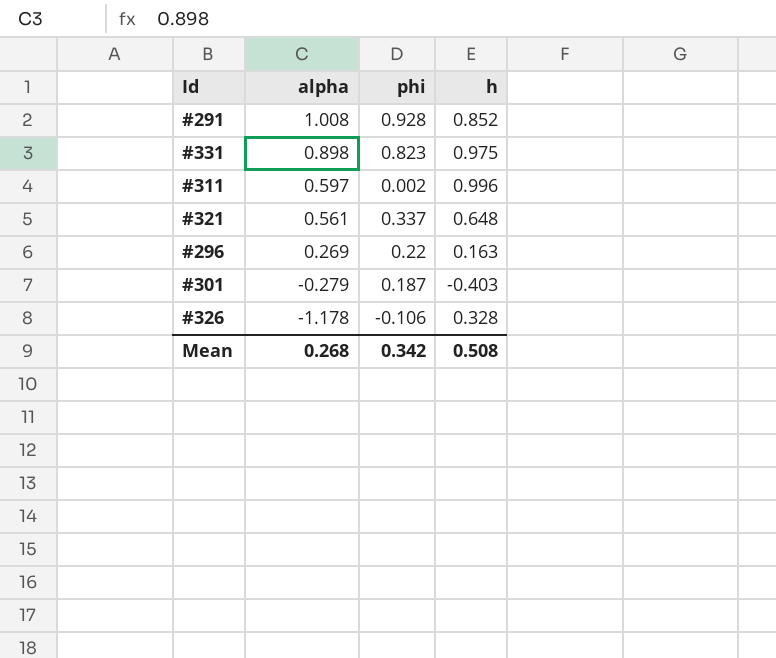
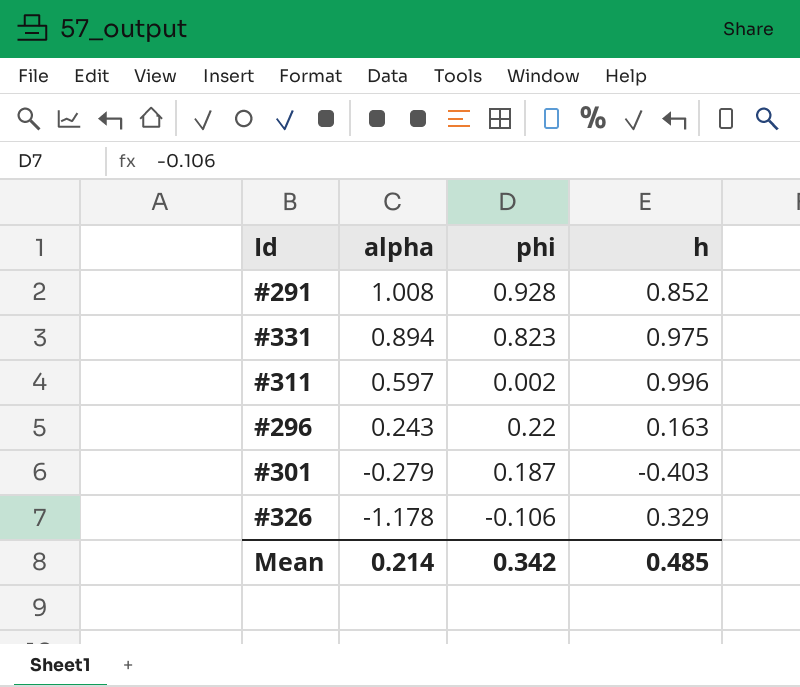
row #321: 0.561 | 0.337 | 0.648 -> none
#331 | alpha: 0.898 -> 0.894
#296 | alpha: 0.269 -> 0.243
#326 | h: 0.328 -> 0.329
Mean | alpha: 0.268 -> 0.214
Mean | h: 0.508 -> 0.485

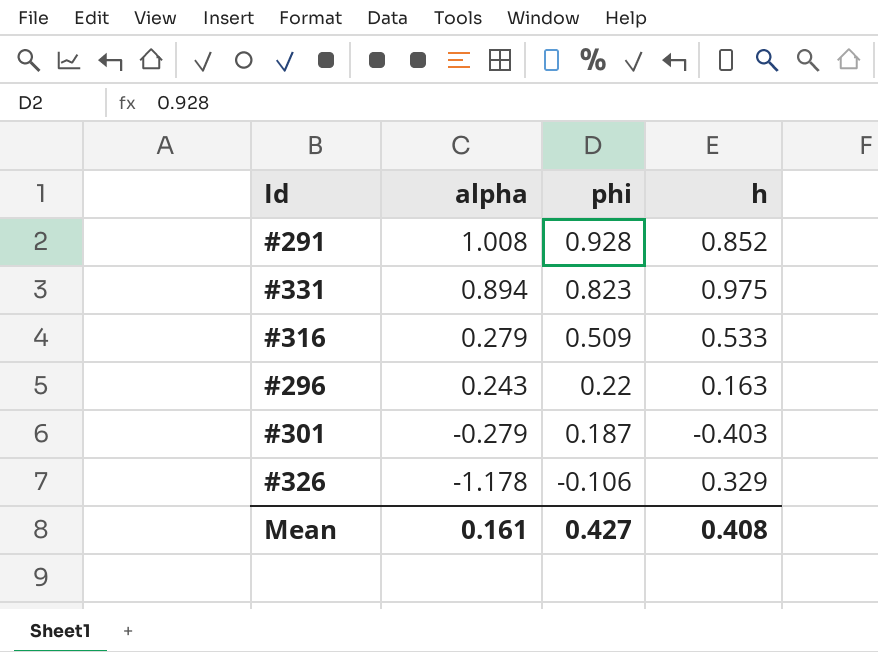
row #311: 0.597 | 0.002 | 0.996 -> none
row #316: none -> 0.279 | 0.509 | 0.533
Mean | alpha: 0.214 -> 0.161
Mean | phi: 0.342 -> 0.427
Mean | h: 0.485 -> 0.408

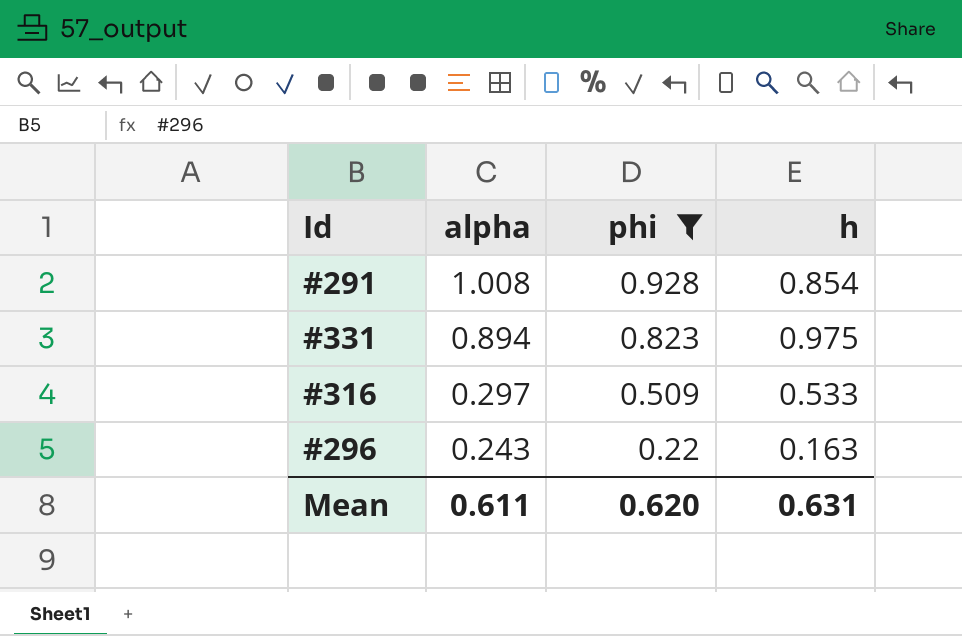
filter: none -> phi >= 0.22
#291 | h: 0.852 -> 0.854
#316 | alpha: 0.279 -> 0.297
Mean | alpha: 0.161 -> 0.611
Mean | phi: 0.427 -> 0.620
Mean | h: 0.408 -> 0.631

